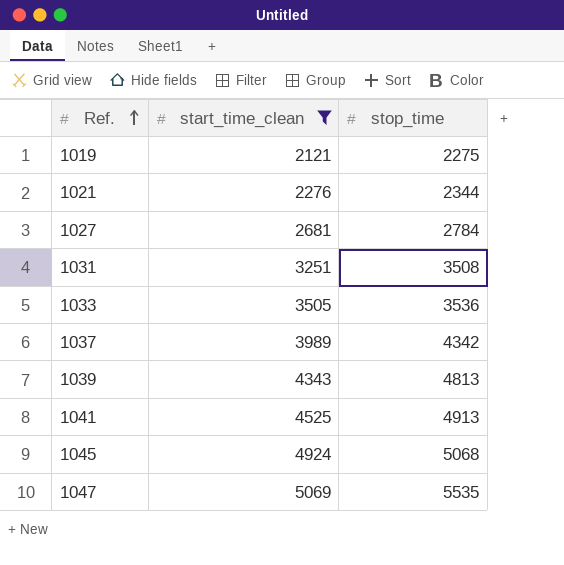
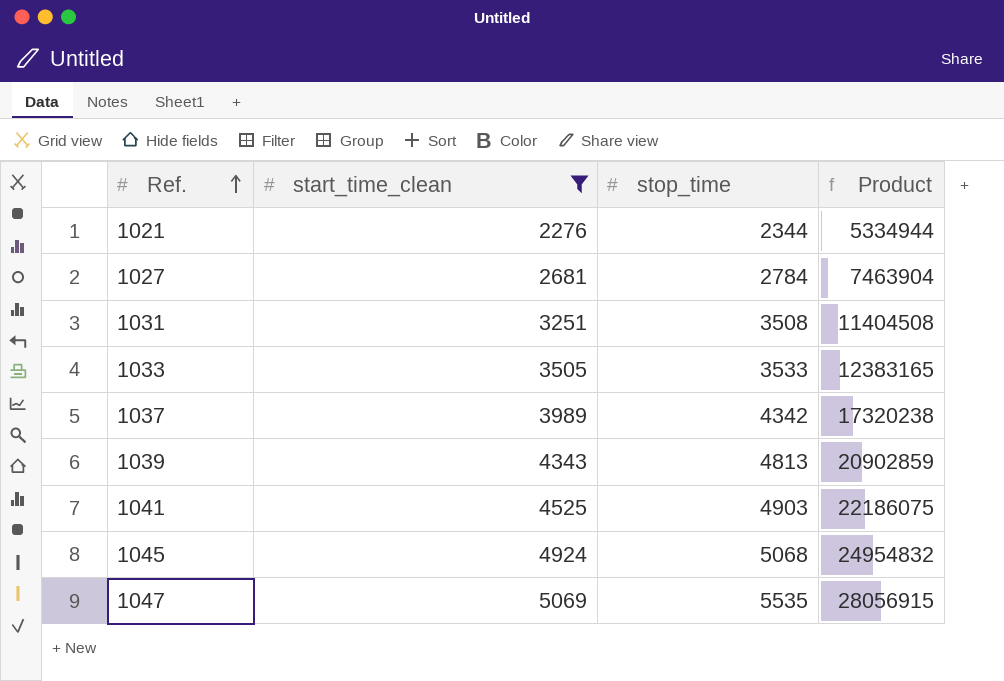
column Product | formula: none -> [start_time_clean] * [stop_time]
row 1019: 2121 | 2275 -> none
1033 | stop_time: 3536 -> 3533
1041 | stop_time: 4913 -> 4903

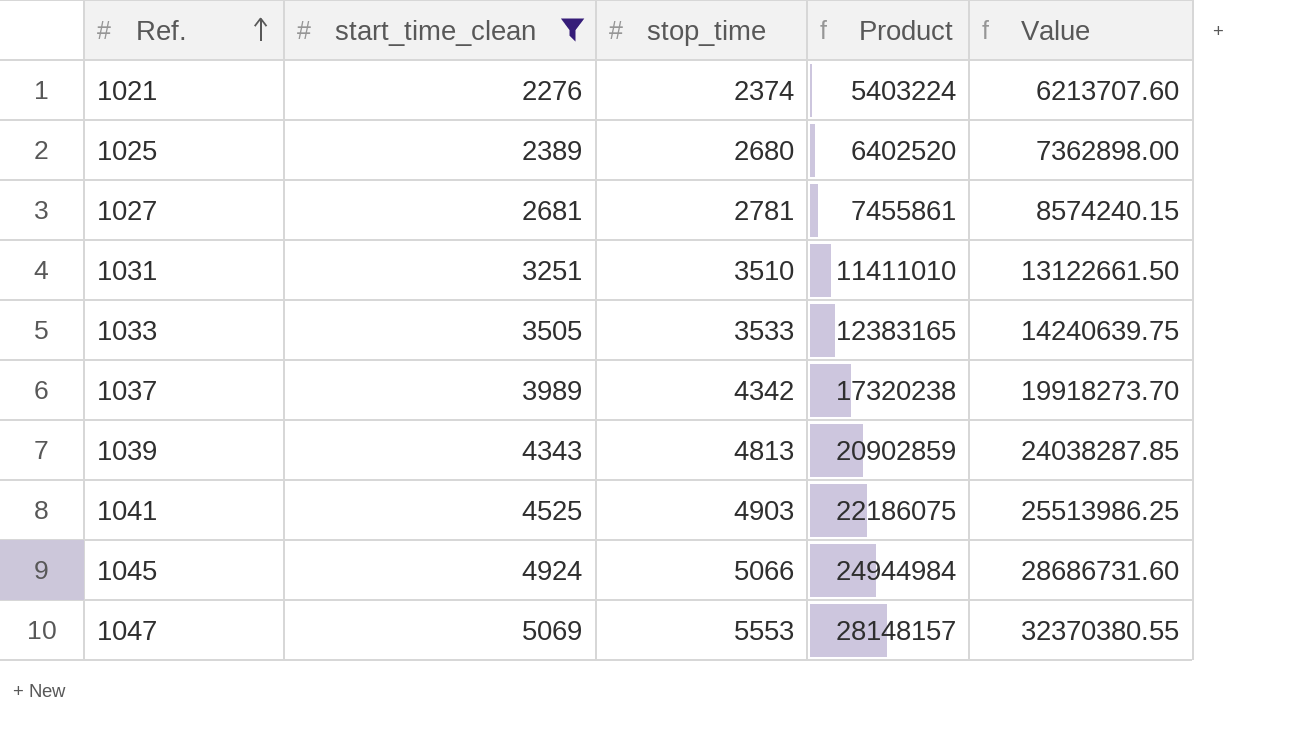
column Value | formula: none -> [Product] * 1.15
1021 | stop_time: 2344 -> 2374
1021 | Product: 5334944 -> 5403224
row 1025: none -> 2389 | 2680 | 6402520 | 7362898.00
1027 | stop_time: 2784 -> 2781
1027 | Product: 7463904 -> 7455861
1031 | stop_time: 3508 -> 3510
1031 | Product: 11404508 -> 11411010
1045 | stop_time: 5068 -> 5066
1045 | Product: 24954832 -> 24944984
1047 | stop_time: 5535 -> 5553
1047 | Product: 28056915 -> 28148157

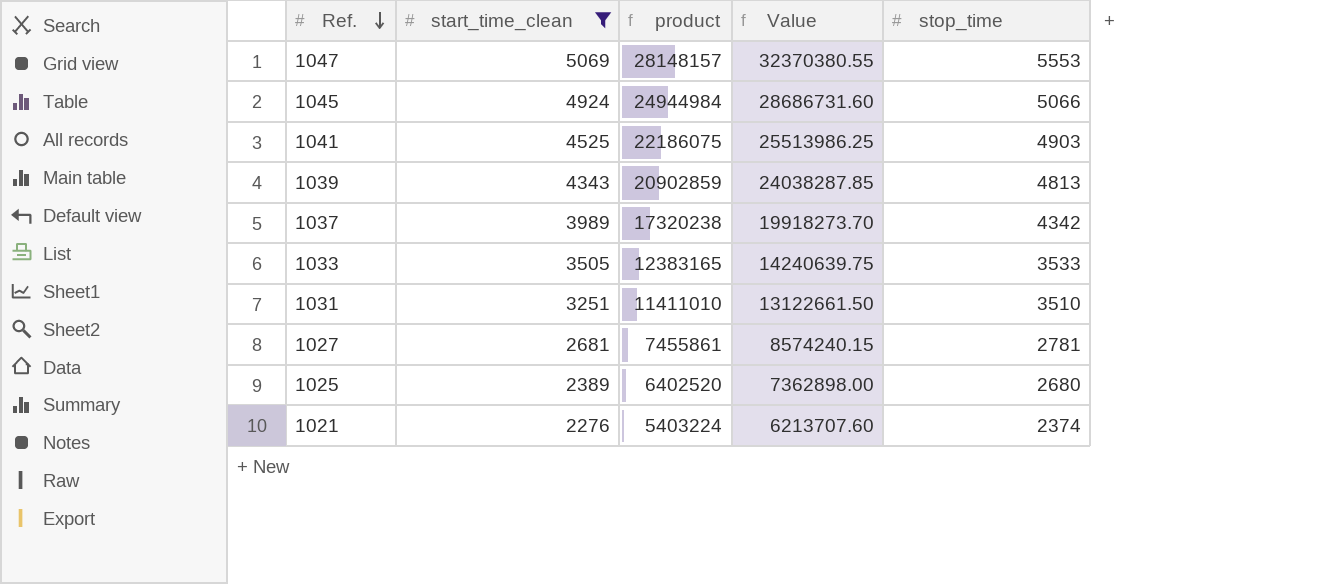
row order: Ref. ascending -> Ref. descending
column name: Product -> product
column stop_time | position: 3 -> 5

